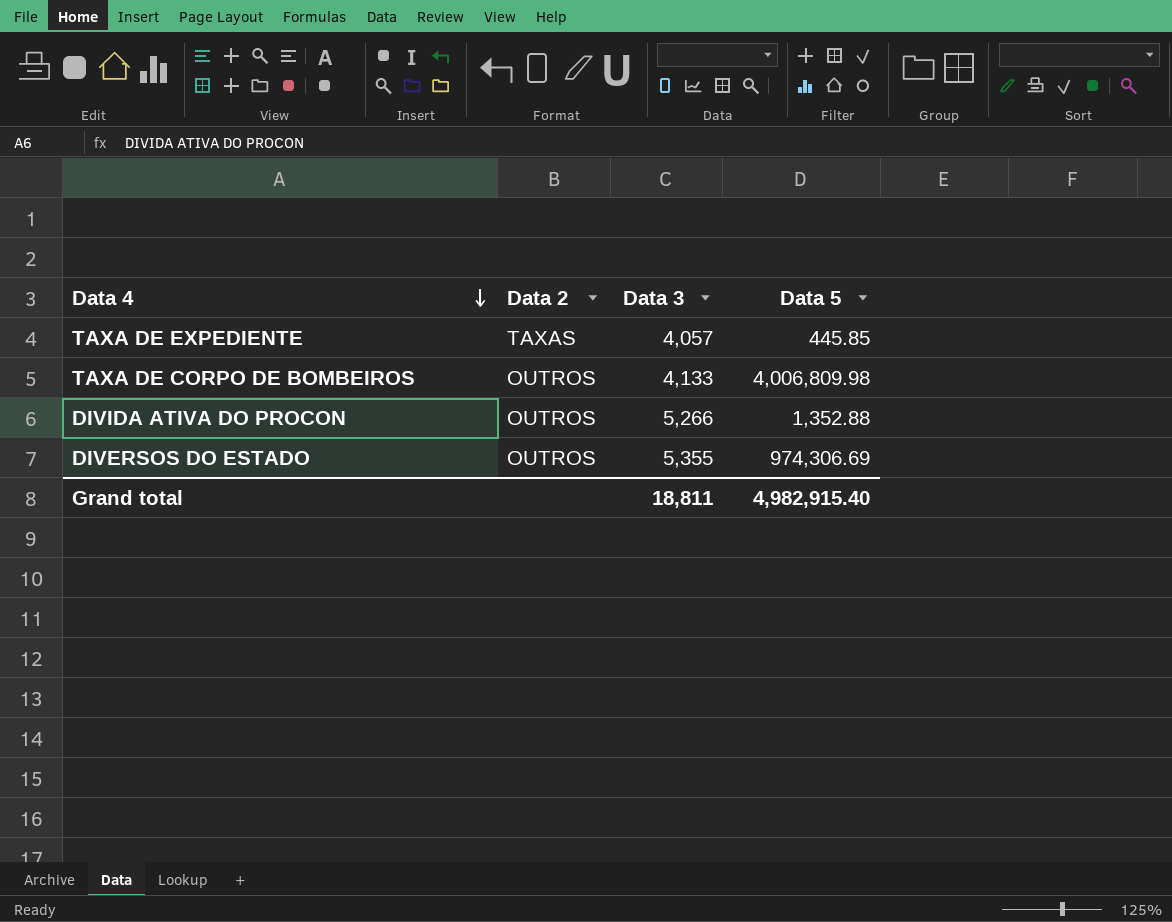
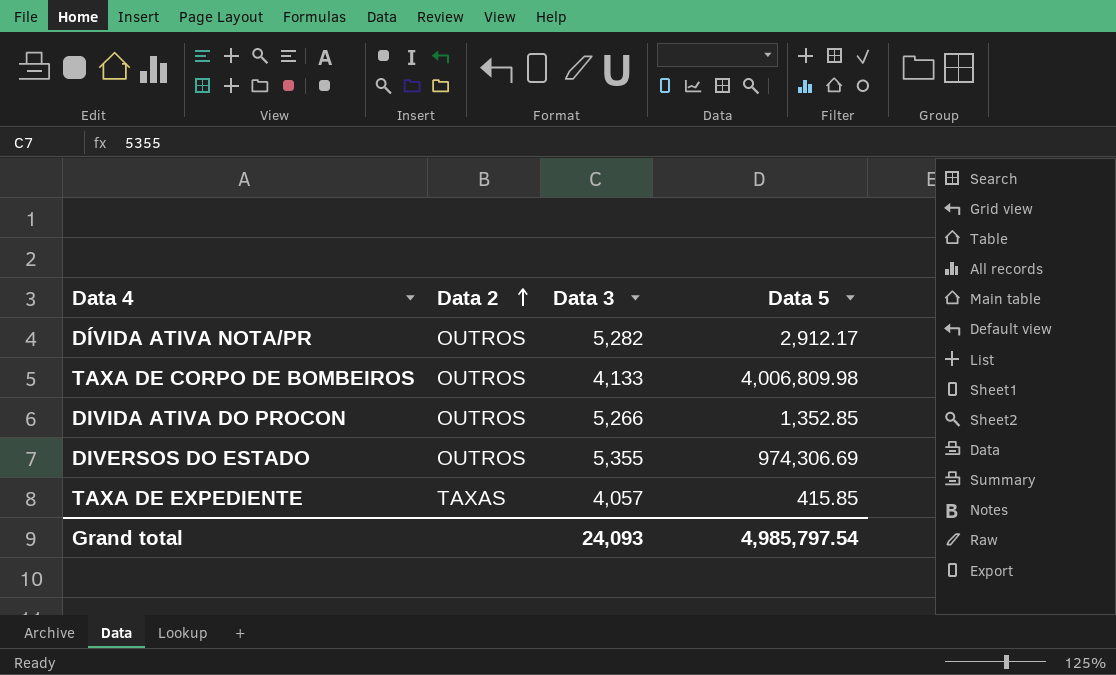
row order: Data 4 descending -> Data 2 ascending
row DÍVIDA ATIVA NOTA/PR: none -> OUTROS | 5,282 | 2,912.17
DIVIDA ATIVA DO PROCON | Data 5: 1,352.88 -> 1,352.85
TAXA DE EXPEDIENTE | Data 5: 445.85 -> 415.85
Grand total | Data 3: 18,811 -> 24,093
Grand total | Data 5: 4,982,915.40 -> 4,985,797.54

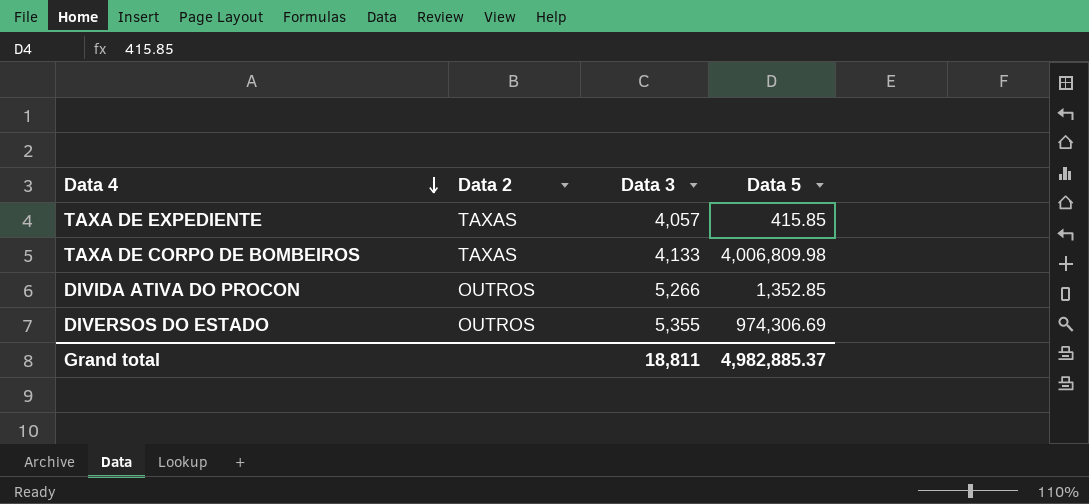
row order: Data 2 ascending -> Data 4 descending
row DÍVIDA ATIVA NOTA/PR: OUTROS | 5,282 | 2,912.17 -> none
TAXA DE CORPO DE BOMBEIROS | Data 2: OUTROS -> TAXAS
Grand total | Data 3: 24,093 -> 18,811
Grand total | Data 5: 4,985,797.54 -> 4,982,885.37

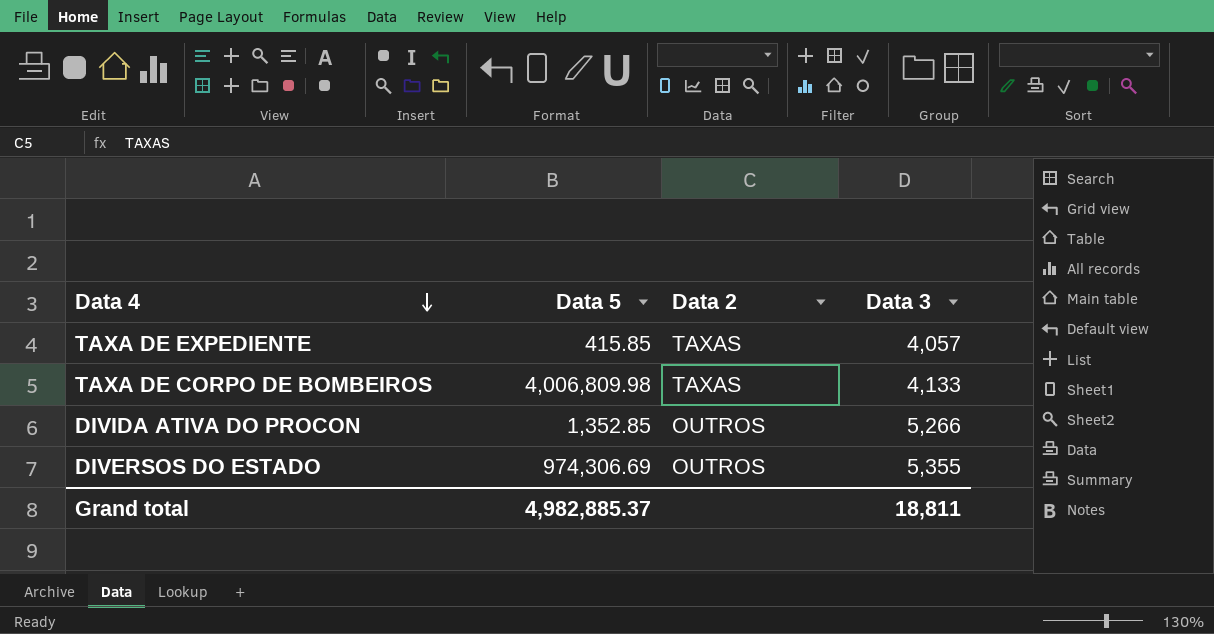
column Data 5 | position: 4 -> 2

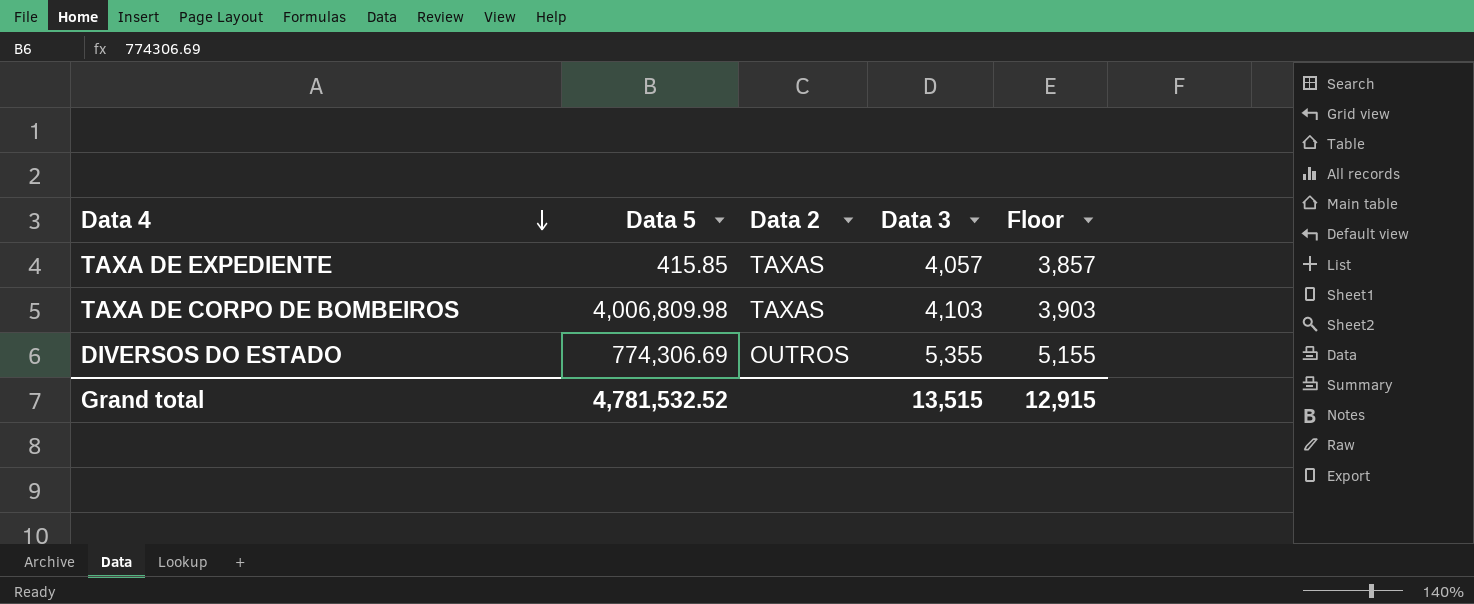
column Floor | formula: none -> [Data 3] - 200
row DIVIDA ATIVA DO PROCON: 1,352.85 | OUTROS | 5,266 -> none
TAXA DE CORPO DE BOMBEIROS | Data 3: 4,133 -> 4,103
DIVERSOS DO ESTADO | Data 5: 974,306.69 -> 774,306.69
Grand total | Data 5: 4,982,885.37 -> 4,781,532.52
Grand total | Data 3: 18,811 -> 13,515

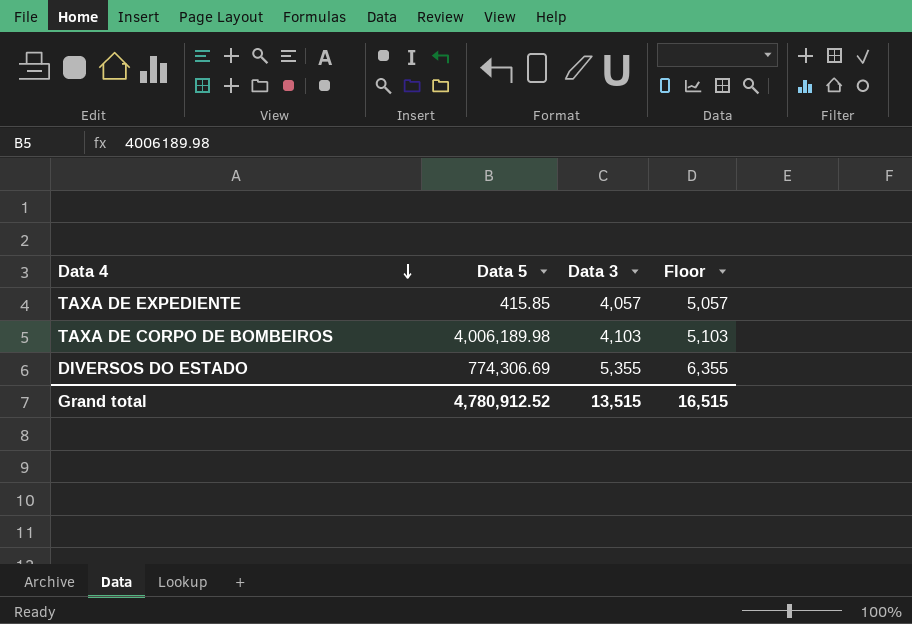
column Data 2 | position: 3 -> none
column Floor | formula: [Data 3] - 200 -> [Data 3] + 1000
TAXA DE CORPO DE BOMBEIROS | Data 5: 4,006,809.98 -> 4,006,189.98
Grand total | Data 5: 4,781,532.52 -> 4,780,912.52
Grand total | Floor: 12,915 -> 16,515

